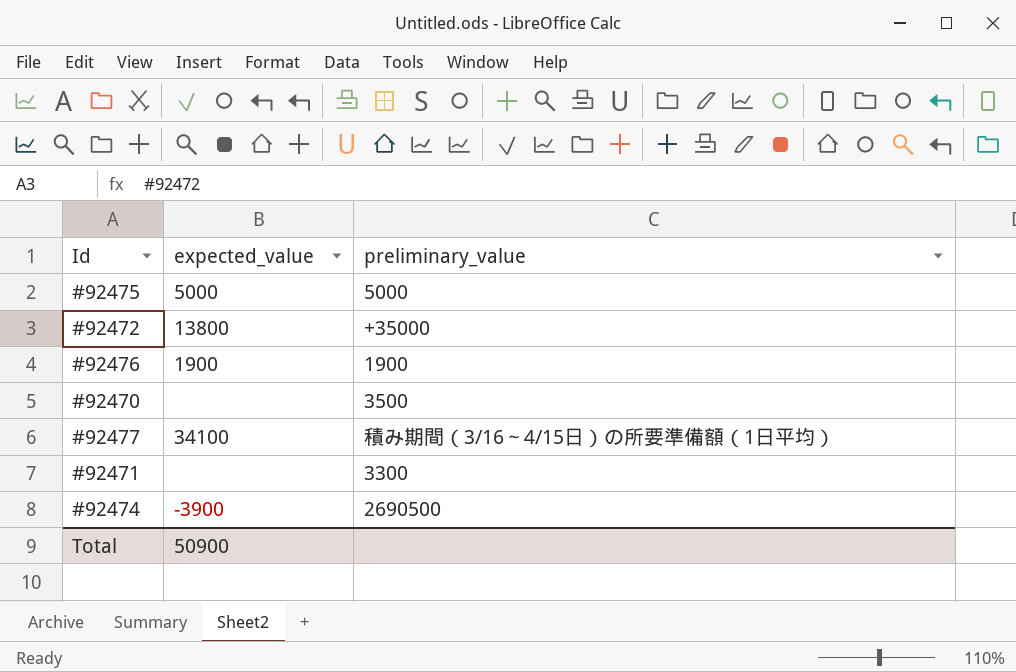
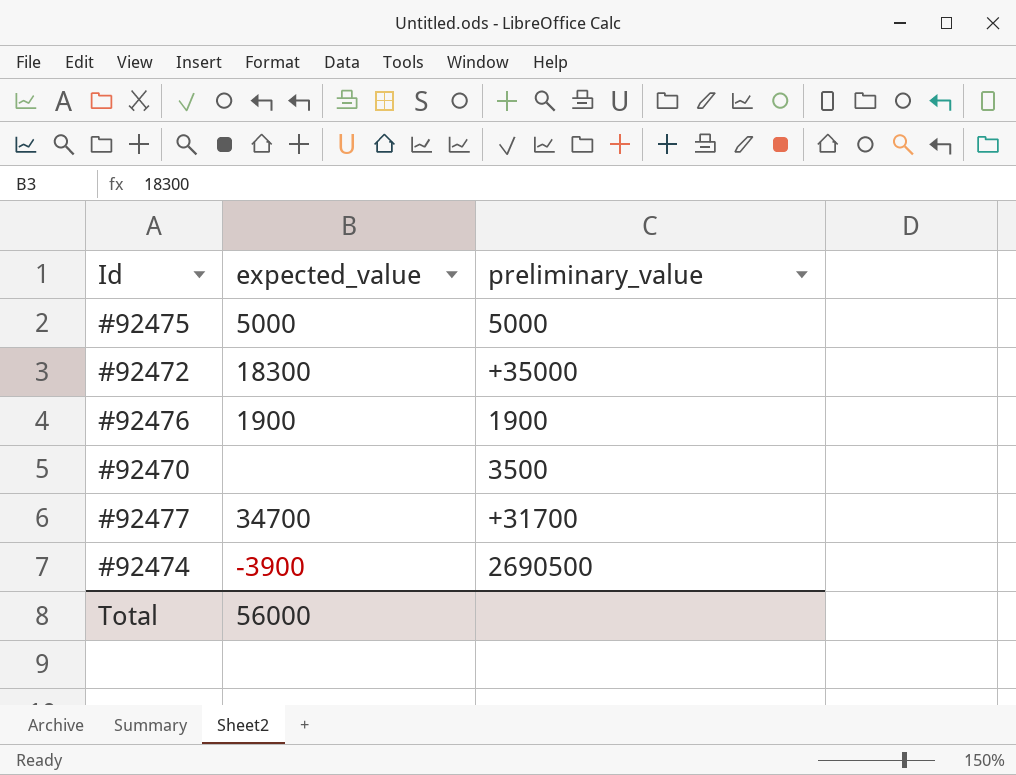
row #92471: none | 3300 -> none
#92472 | expected_value: 13800 -> 18300
#92477 | expected_value: 34100 -> 34700
#92477 | preliminary_value: 積み期間（3/16～4/15日）の所要準備額（1日平均） -> +31700
Total | expected_value: 50900 -> 56000

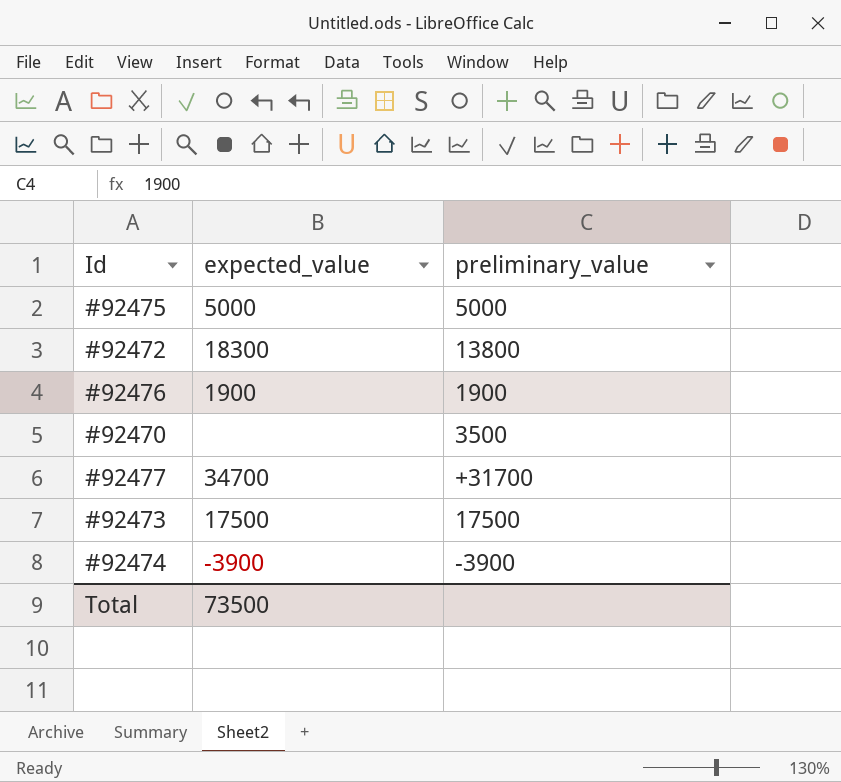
#92472 | preliminary_value: +35000 -> 13800
row #92473: none -> 17500 | 17500
#92474 | preliminary_value: 2690500 -> -3900
Total | expected_value: 56000 -> 73500

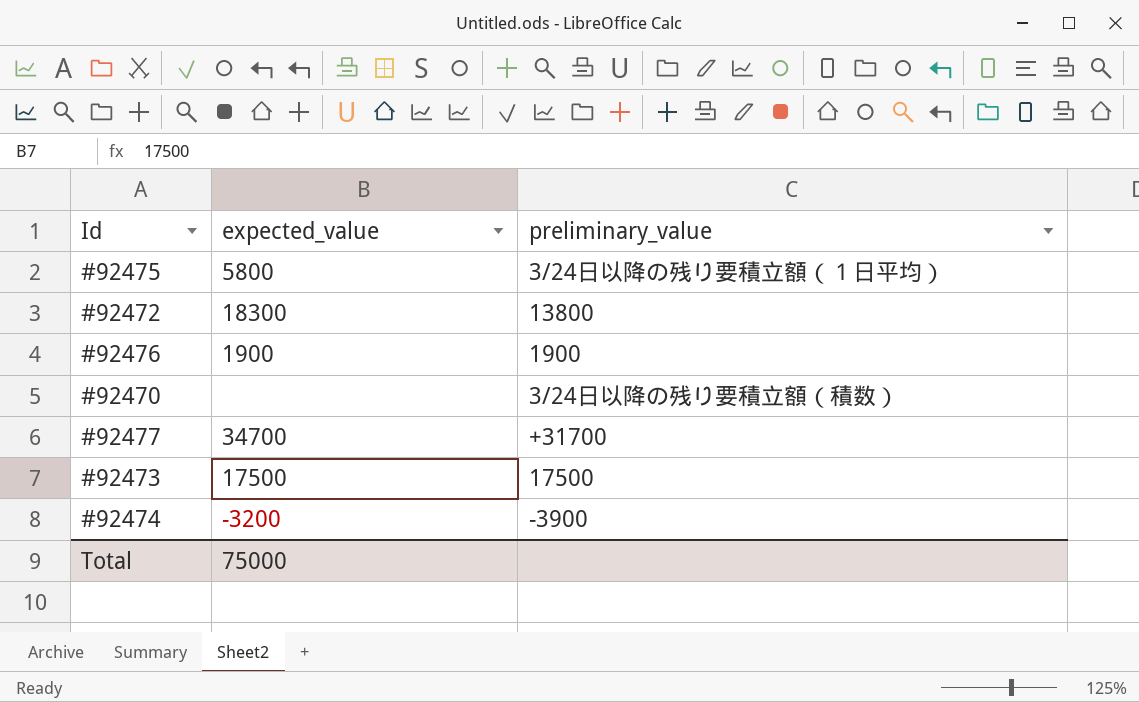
#92475 | expected_value: 5000 -> 5800
#92475 | preliminary_value: 5000 -> 3/24日以降の残り要積立額（１日平均）
#92470 | preliminary_value: 3500 -> 3/24日以降の残り要積立額（積数）
#92474 | expected_value: -3900 -> -3200
Total | expected_value: 73500 -> 75000

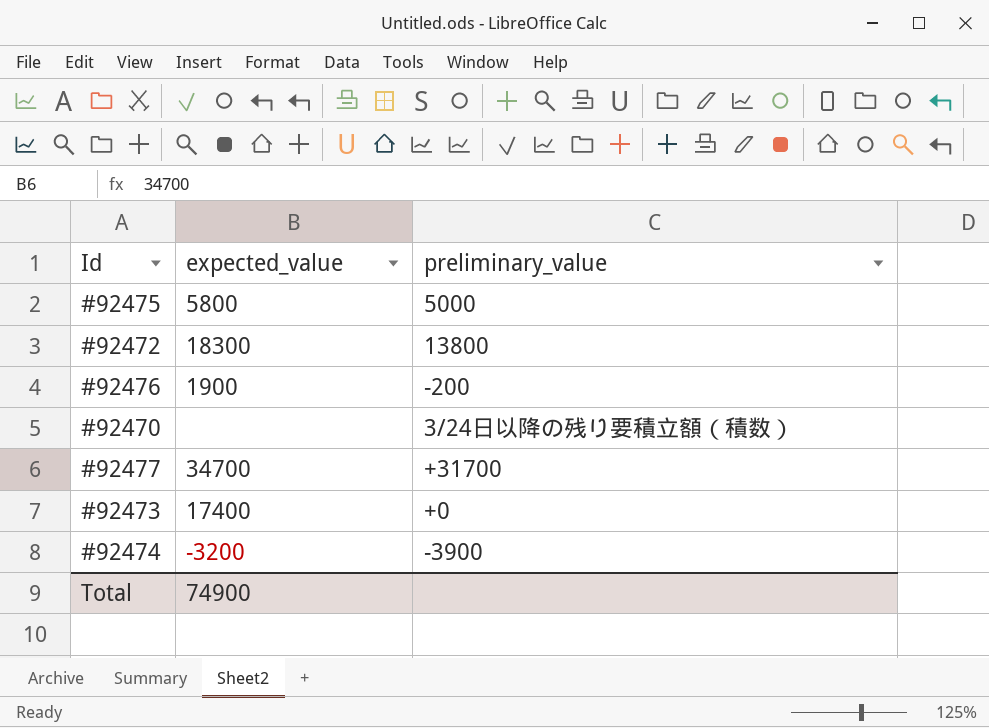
#92475 | preliminary_value: 3/24日以降の残り要積立額（１日平均） -> 5000
#92476 | preliminary_value: 1900 -> -200
#92473 | expected_value: 17500 -> 17400
#92473 | preliminary_value: 17500 -> +0
Total | expected_value: 75000 -> 74900

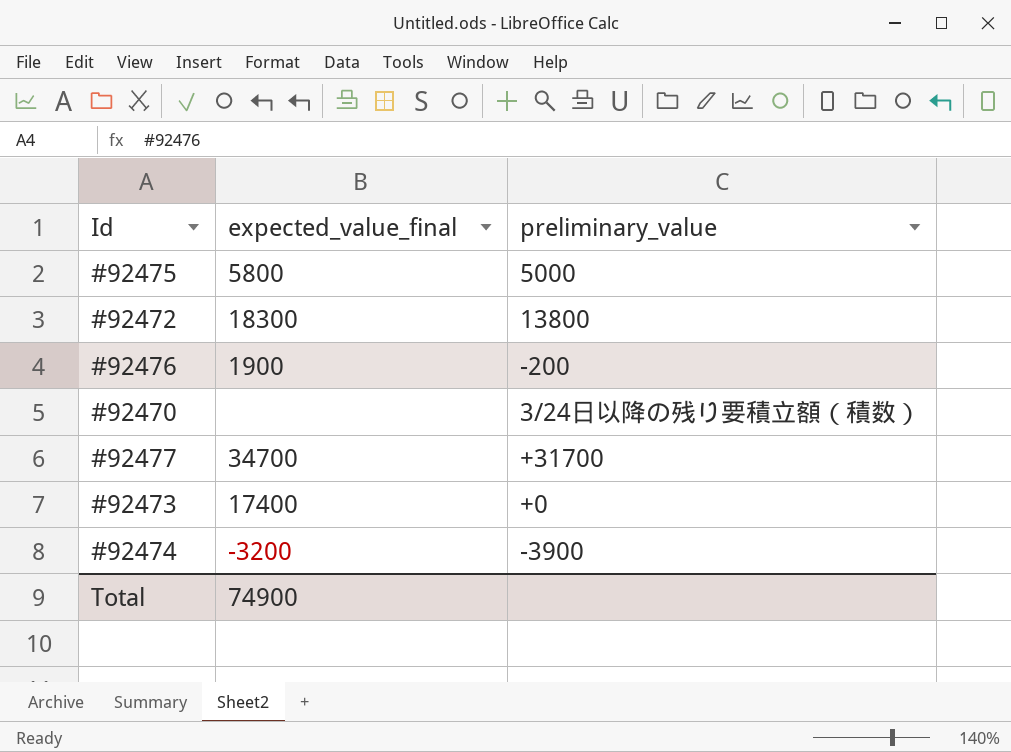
column name: expected_value -> expected_value_final

